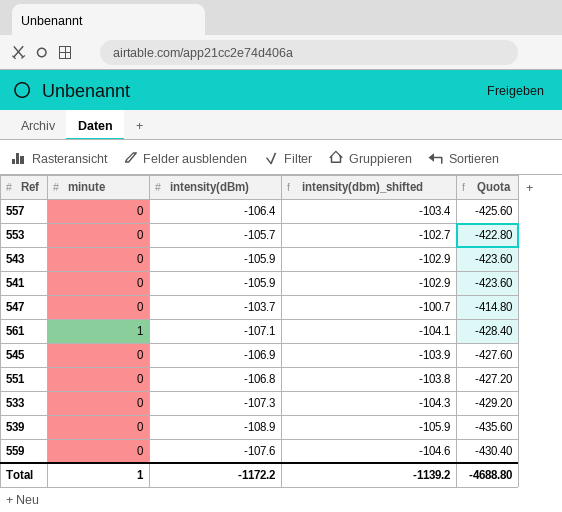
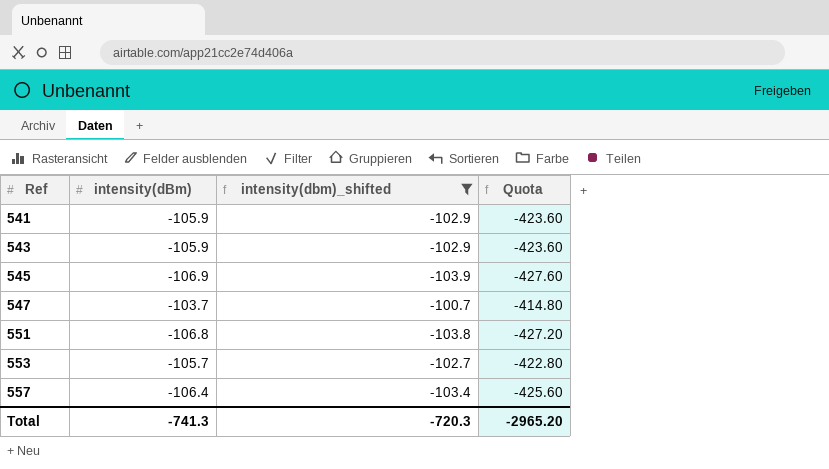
filter: none -> intensity(dbm)_shifted >= -103.9
row order: none -> Ref ascending
column minute | position: 2 -> none
Total | intensity(dBm): -1172.2 -> -741.3
Total | intensity(dbm)_shifted: -1139.2 -> -720.3
Total | Quota: -4688.80 -> -2965.20

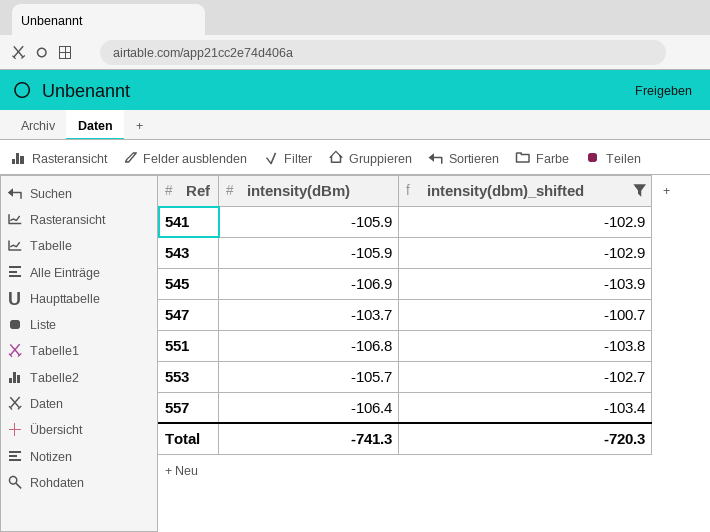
column Quota | formula: [intensity(dBm)] * 4 -> none

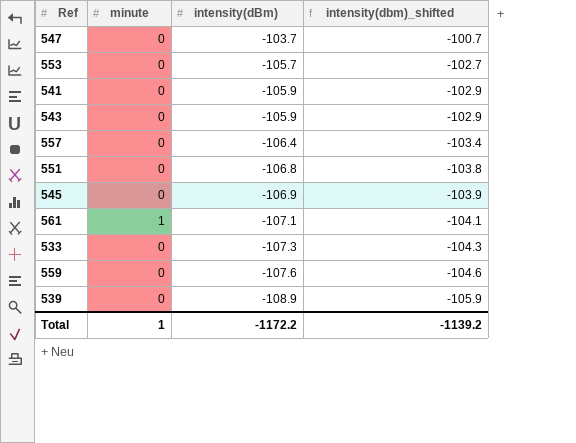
filter: intensity(dbm)_shifted >= -103.9 -> none
row order: Ref ascending -> intensity(dBm) descending
column minute | position: none -> 2
Total | intensity(dBm): -741.3 -> -1172.2
Total | intensity(dbm)_shifted: -720.3 -> -1139.2

